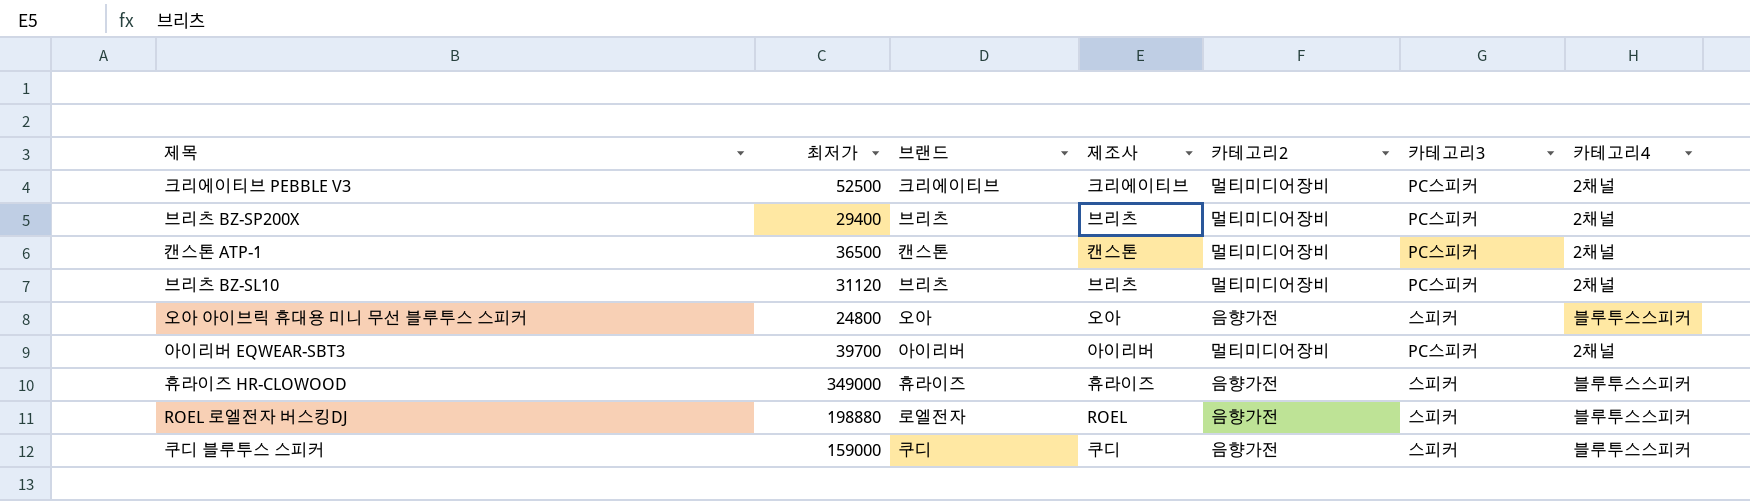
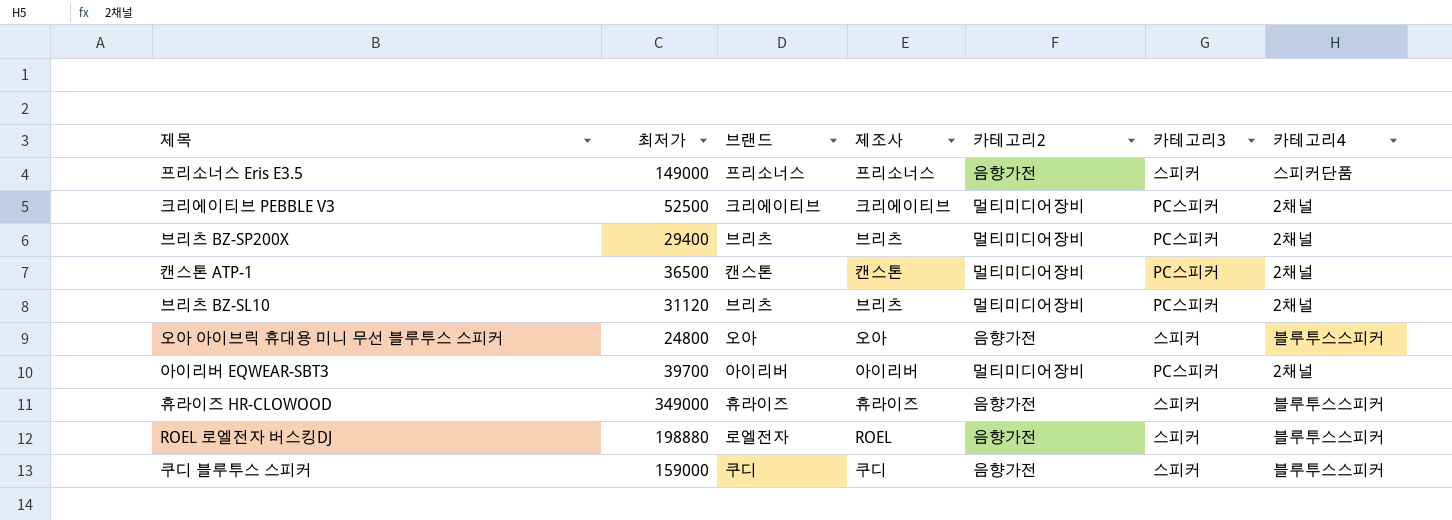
row 프리소너스 Eris E3.5: none -> 149000 | 프리소너스 | 프리소너스 | 음향가전 | 스피커 | 스피커단품

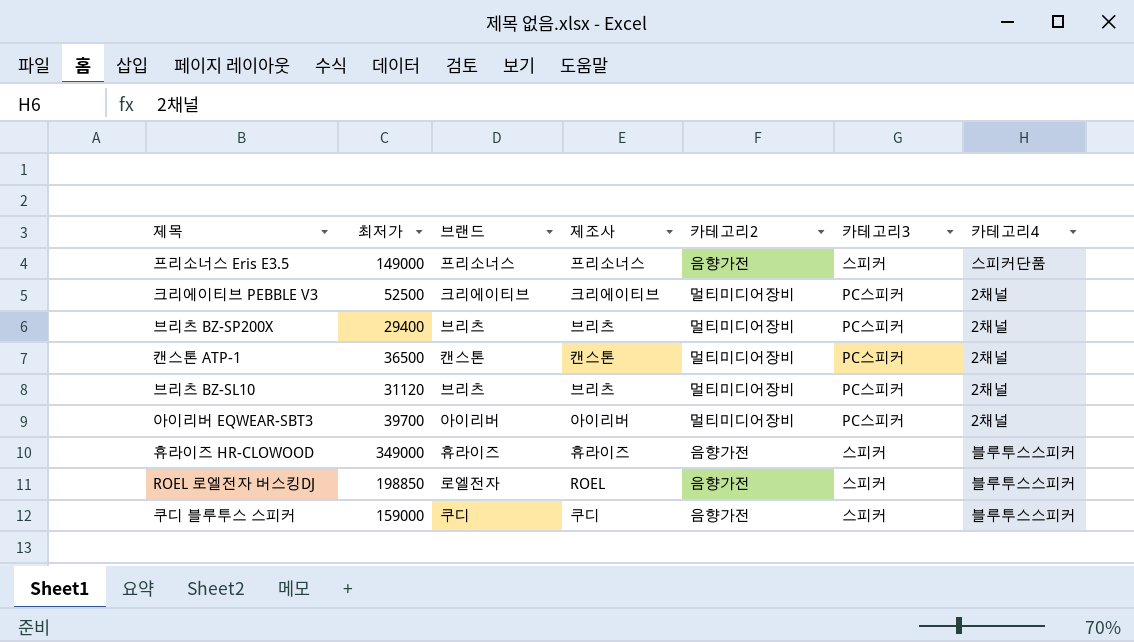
row 오아 아이브릭 휴대용 미니 무선 블루투스 스피커: 24800 | 오아 | 오아 | 음향가전 | 스피커 | 블루투스스피커 -> none
ROEL 로엘전자 버스킹DJ | 최저가: 198880 -> 198850

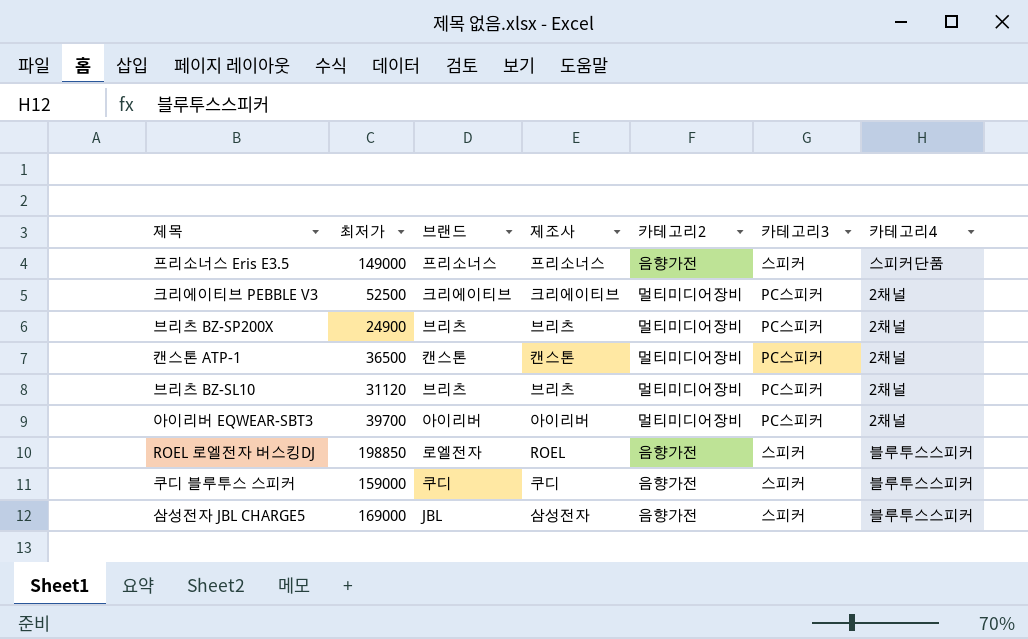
row 휴라이즈 HR-CLOWOOD: 349000 | 휴라이즈 | 휴라이즈 | 음향가전 | 스피커 | 블루투스스피커 -> none
브리츠 BZ-SP200X | 최저가: 29400 -> 24900
row 삼성전자 JBL CHARGE5: none -> 169000 | JBL | 삼성전자 | 음향가전 | 스피커 | 블루투스스피커

